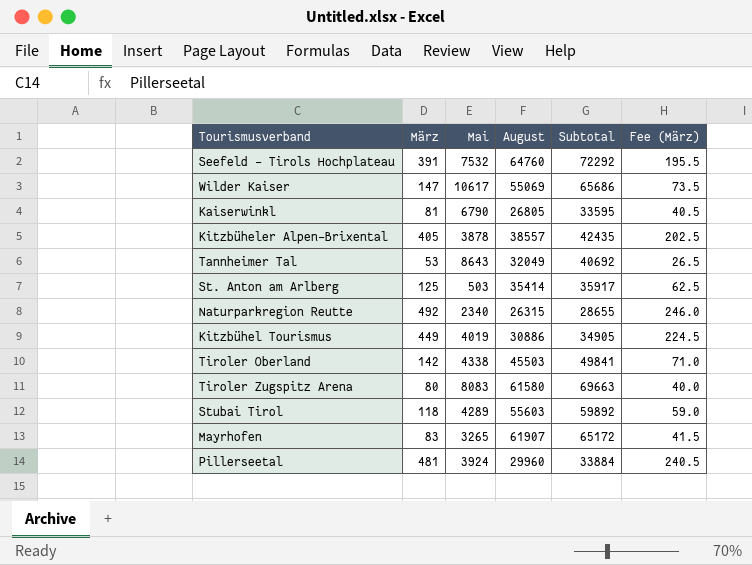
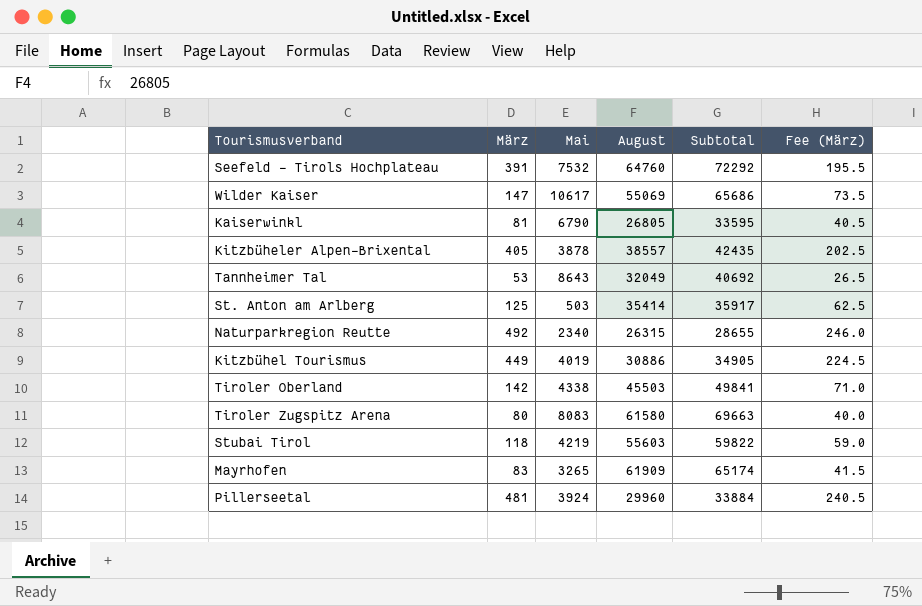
Stubai Tirol | Mai: 4289 -> 4219
Stubai Tirol | Subtotal: 59892 -> 59822
Mayrhofen | August: 61907 -> 61909
Mayrhofen | Subtotal: 65172 -> 65174

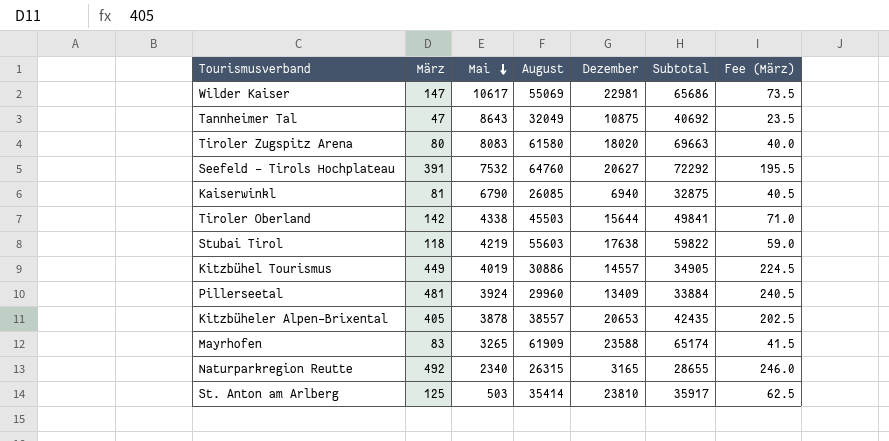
row order: none -> Mai descending
column Dezember | position: none -> 5
Tannheimer Tal | März: 53 -> 47
Tannheimer Tal | Fee (März): 26.5 -> 23.5
Kaiserwinkl | August: 26805 -> 26085
Kaiserwinkl | Subtotal: 33595 -> 32875

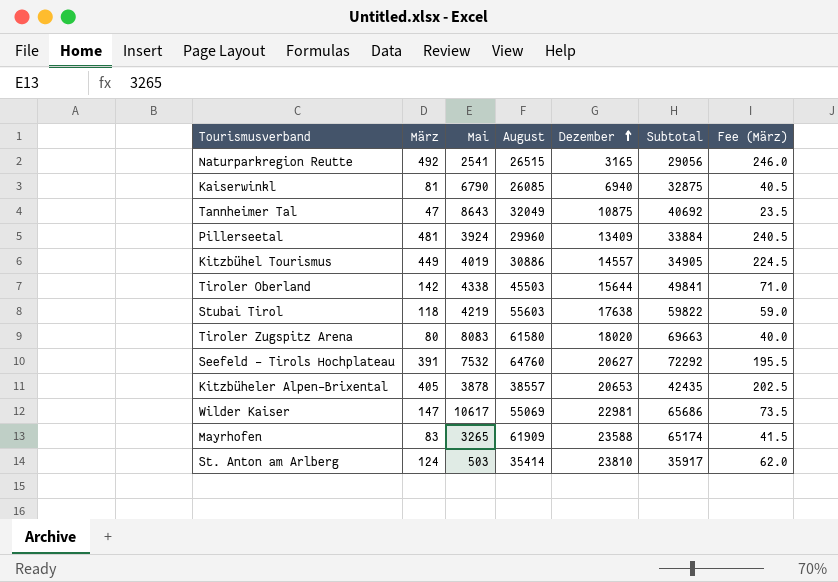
row order: Mai descending -> Dezember ascending
Naturparkregion Reutte | Mai: 2340 -> 2541
Naturparkregion Reutte | August: 26315 -> 26515
Naturparkregion Reutte | Subtotal: 28655 -> 29056
St. Anton am Arlberg | März: 125 -> 124
St. Anton am Arlberg | Fee (März): 62.5 -> 62.0

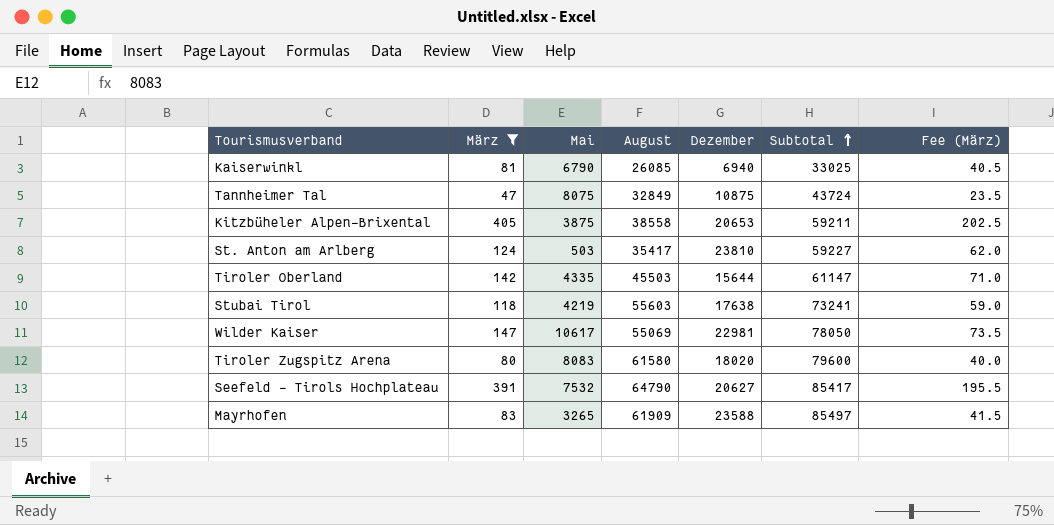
filter: none -> März <= 405
row order: Dezember ascending -> Subtotal ascending
column Subtotal | formula: [Mai] + [August] -> [August] + [Dezember]
Tannheimer Tal | Mai: 8643 -> 8075
Tannheimer Tal | August: 32049 -> 32849
Kitzbüheler Alpen-Brixental | Mai: 3878 -> 3875
Kitzbüheler Alpen-Brixental | August: 38557 -> 38558
St. Anton am Arlberg | August: 35414 -> 35417
Tiroler Oberland | Mai: 4338 -> 4335
Seefeld - Tirols Hochplateau | August: 64760 -> 64790

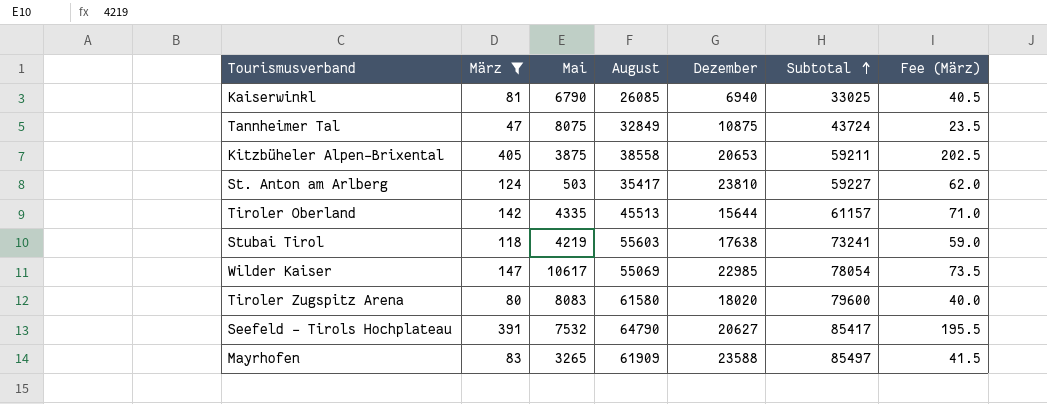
Tiroler Oberland | August: 45503 -> 45513
Tiroler Oberland | Subtotal: 61147 -> 61157
Wilder Kaiser | Dezember: 22981 -> 22985
Wilder Kaiser | Subtotal: 78050 -> 78054

